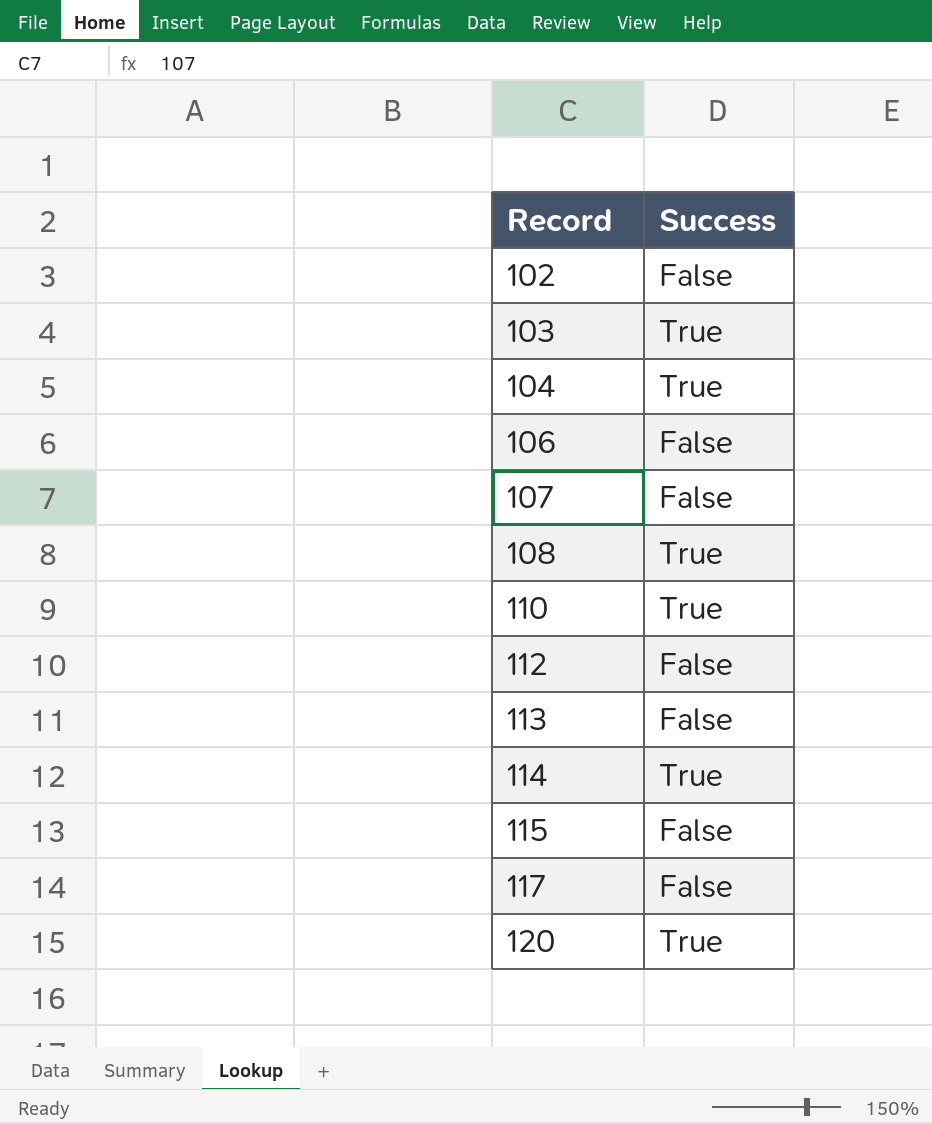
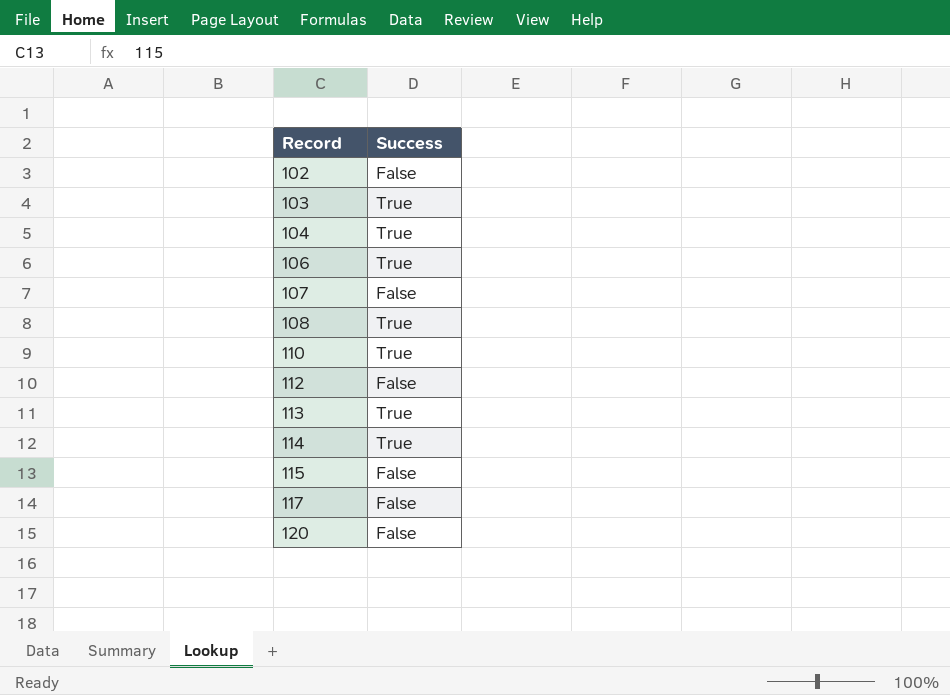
106 | Success: False -> True
113 | Success: False -> True
120 | Success: True -> False

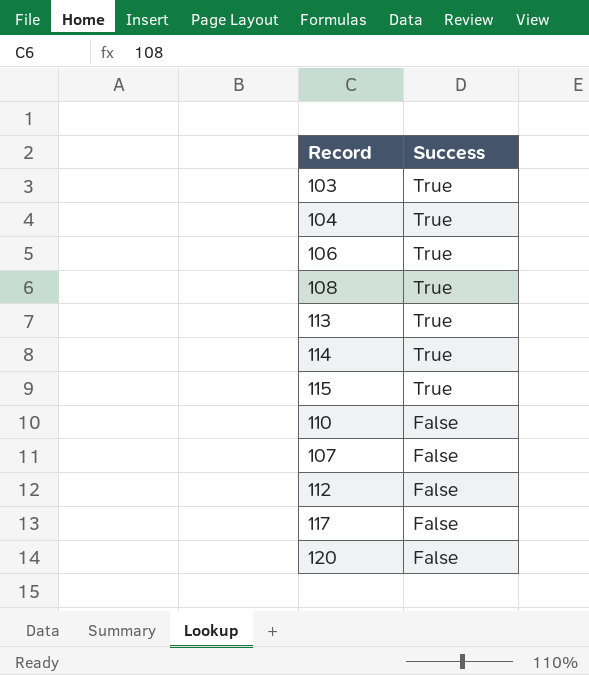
row order: Record ascending -> Success descending
row 102: False -> none
115 | Success: False -> True
110 | Success: True -> False

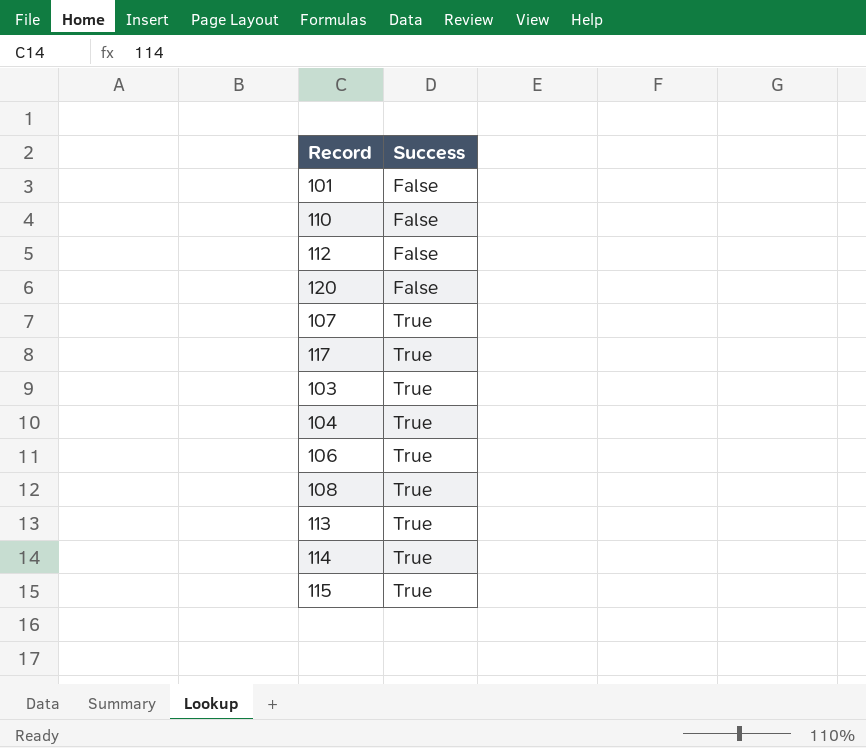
row order: Success descending -> Success ascending
row 101: none -> False
107 | Success: False -> True
117 | Success: False -> True

